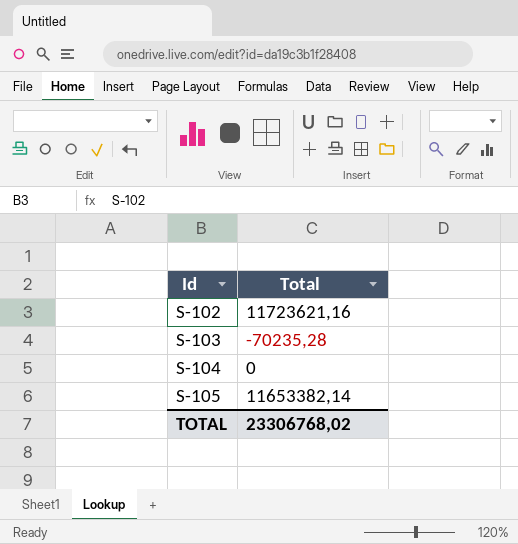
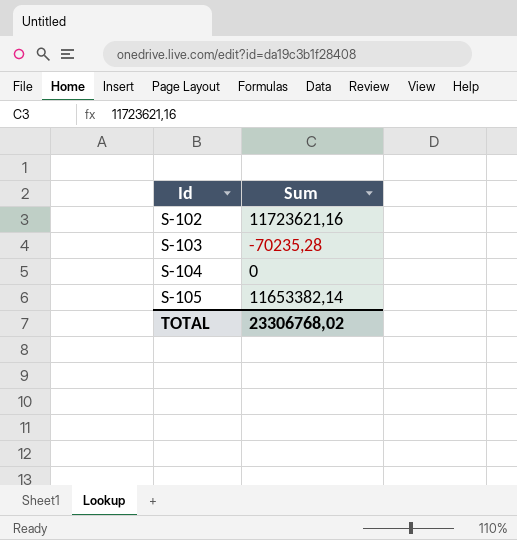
column name: Total -> Sum

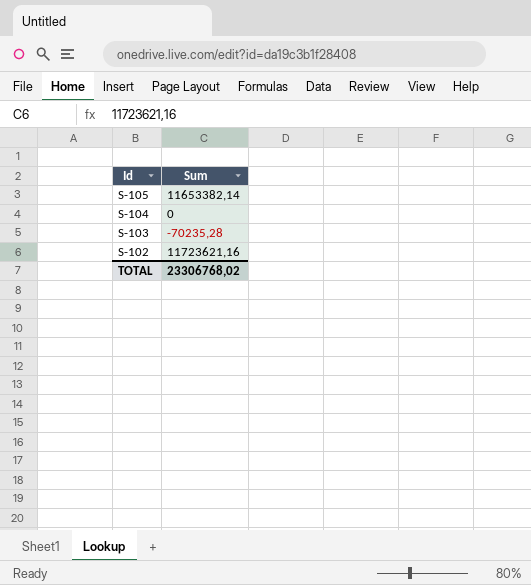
row order: Id ascending -> Id descending

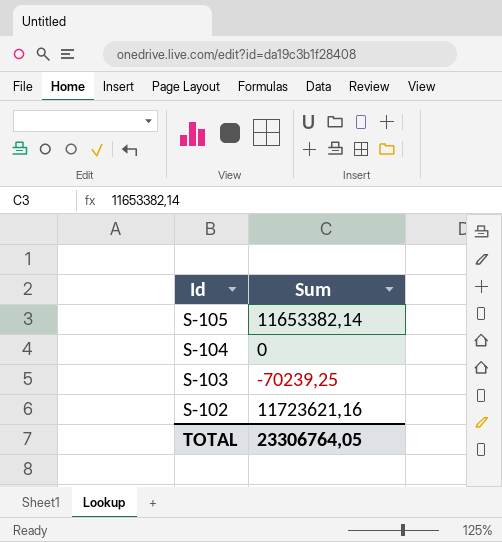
S-103 | Sum: -70235,28 -> -70239,25
TOTAL | Sum: 23306768,02 -> 23306764,05

